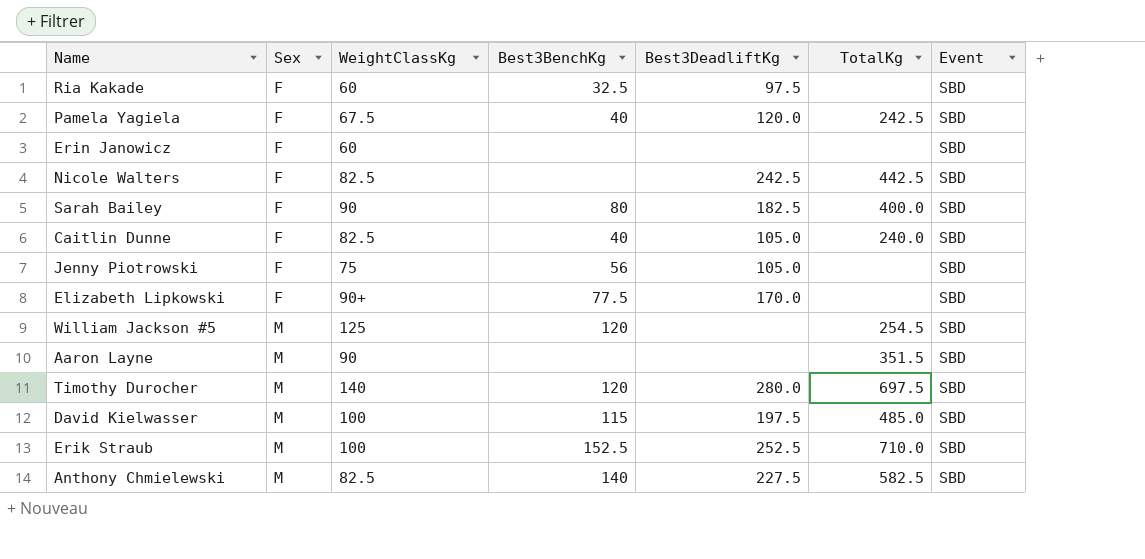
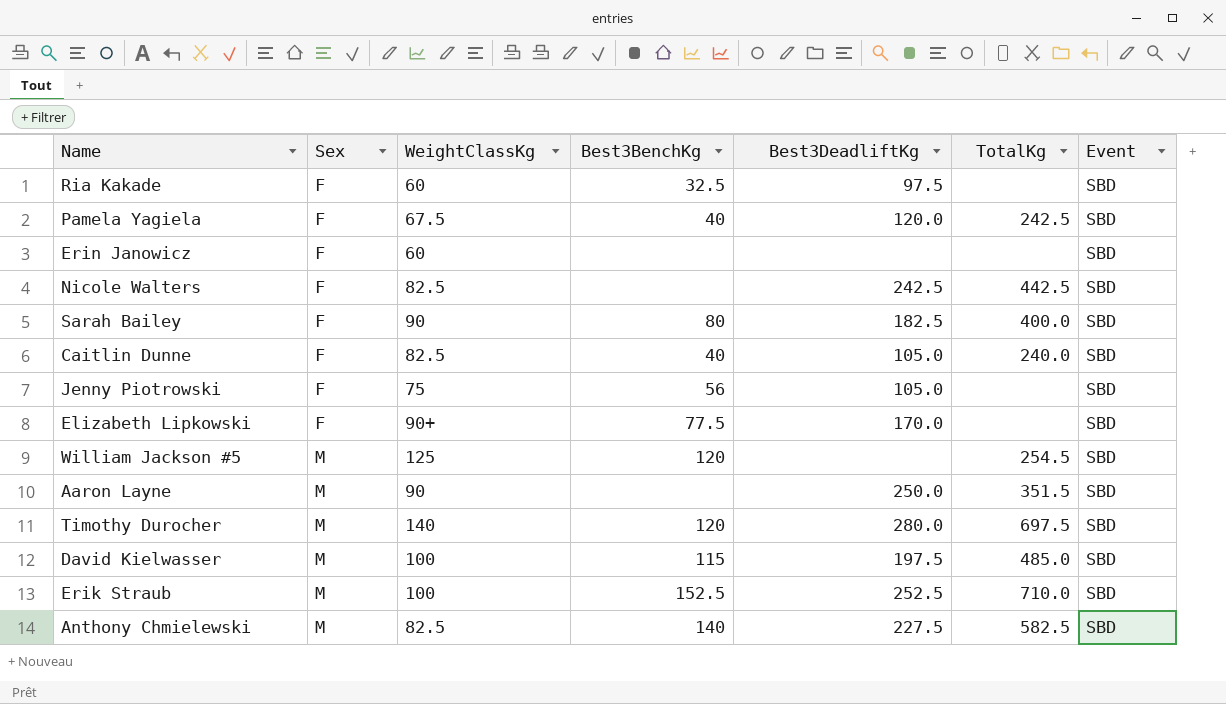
Aaron Layne | Best3DeadliftKg: none -> 250.0

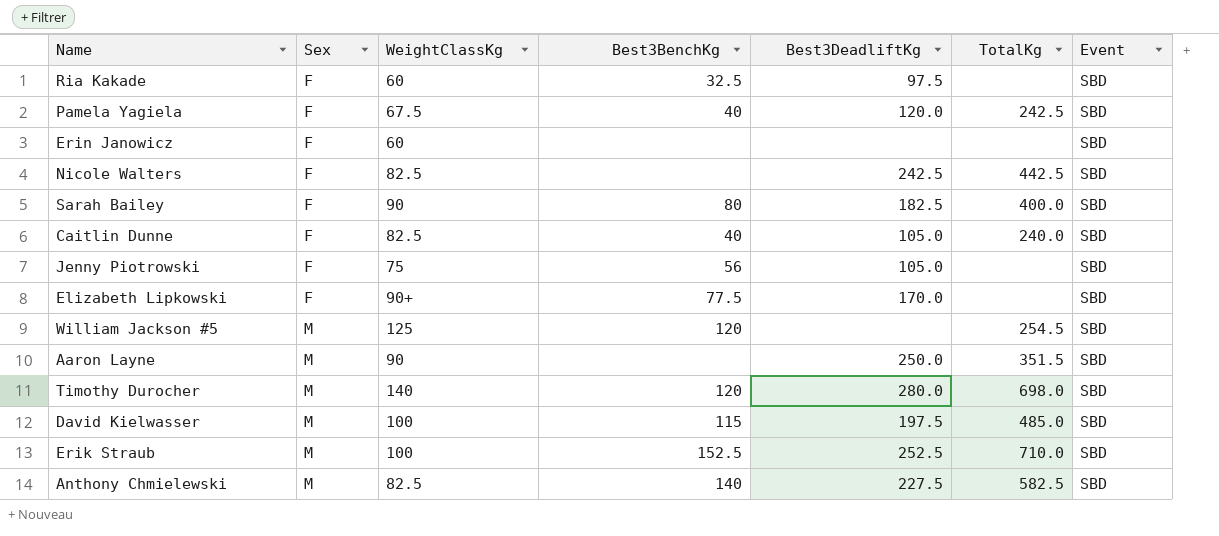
Timothy Durocher | TotalKg: 697.5 -> 698.0

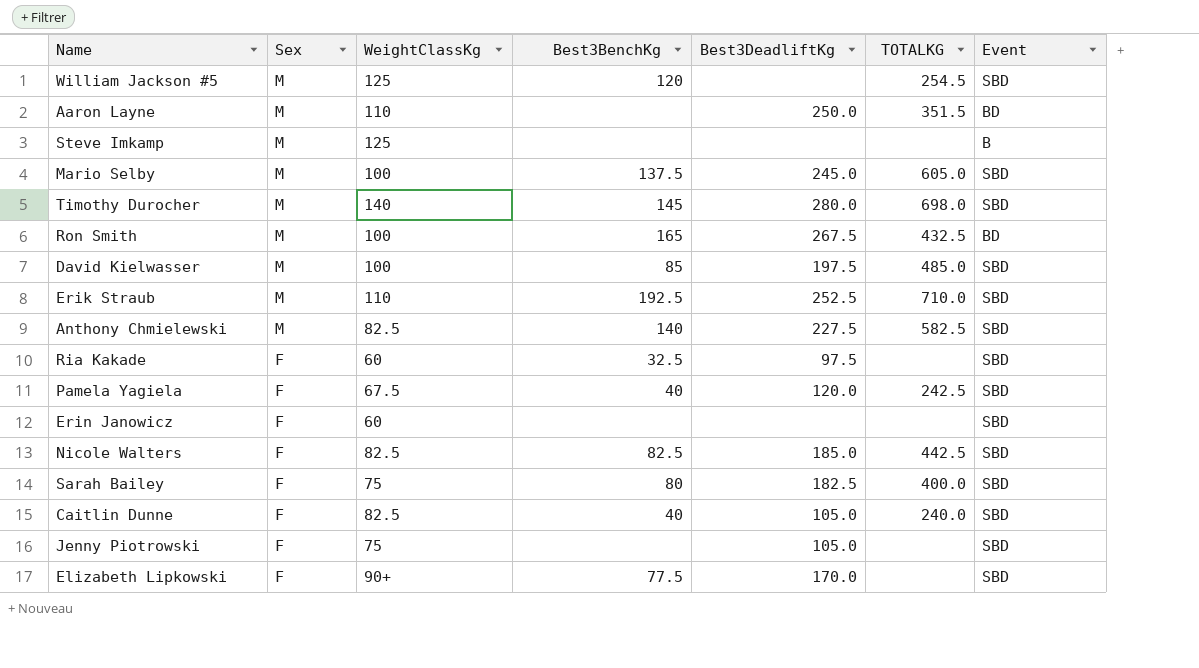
row order: Sex ascending -> Sex descending
column name: TotalKg -> TOTALKG
Aaron Layne | WeightClassKg: 90 -> 110
Aaron Layne | Event: SBD -> BD
row Steve Imkamp: none -> M | 125 | none | none | none | B
row Mario Selby: none -> M | 100 | 137.5 | 245.0 | 605.0 | SBD
Timothy Durocher | Best3BenchKg: 120 -> 145
row Ron Smith: none -> M | 100 | 165 | 267.5 | 432.5 | BD
David Kielwasser | Best3BenchKg: 115 -> 85
Erik Straub | WeightClassKg: 100 -> 110
Erik Straub | Best3BenchKg: 152.5 -> 192.5
Nicole Walters | Best3BenchKg: none -> 82.5
Nicole Walters | Best3DeadliftKg: 242.5 -> 185.0
Sarah Bailey | WeightClassKg: 90 -> 75
Jenny Piotrowski | Best3BenchKg: 56 -> none

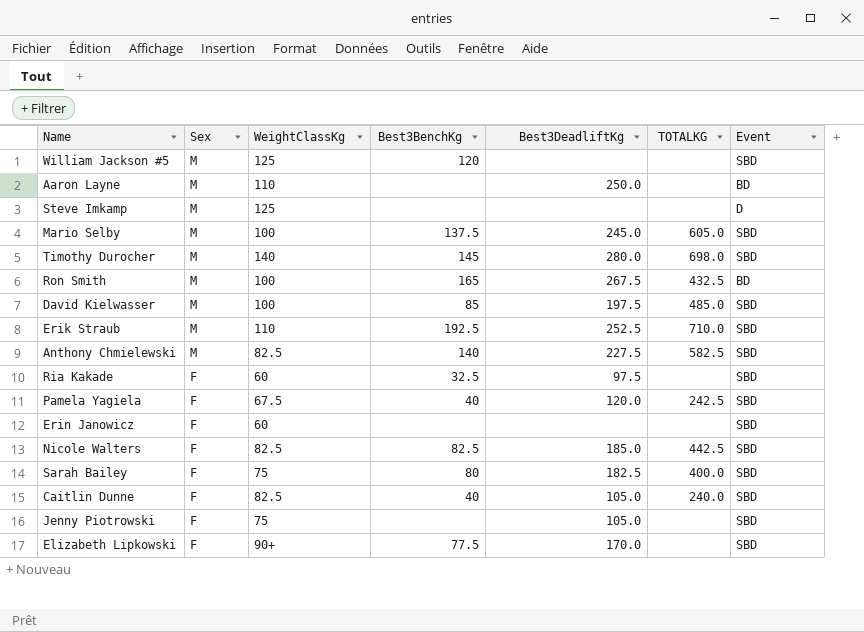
William Jackson #5 | TOTALKG: 254.5 -> none
Aaron Layne | TOTALKG: 351.5 -> none
Steve Imkamp | Event: B -> D

